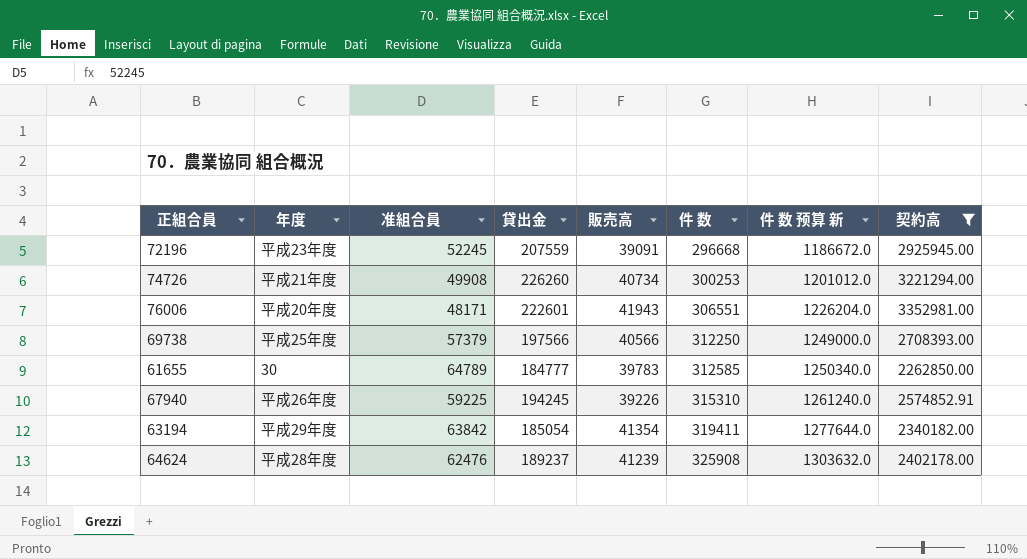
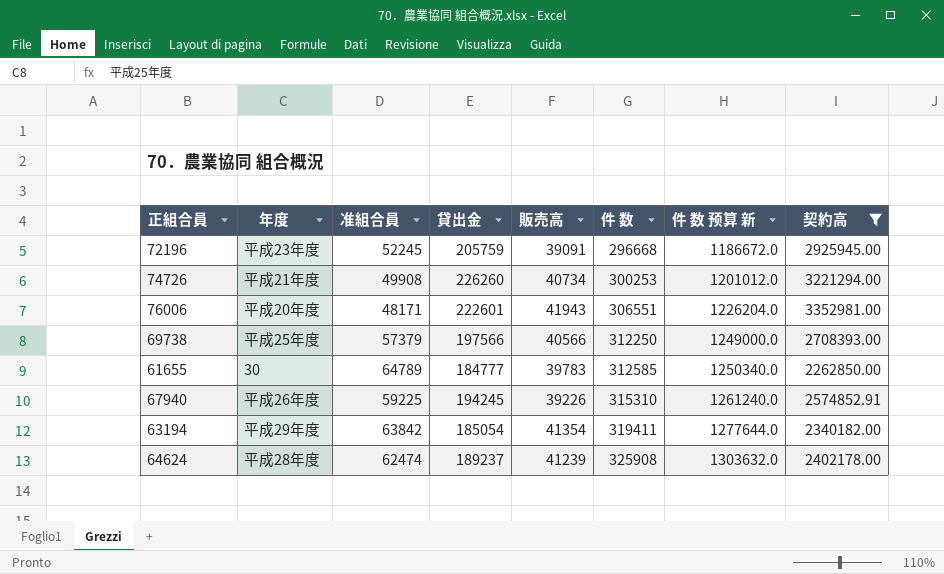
72196 | 貸出金: 207559 -> 205759
64624 | 准組合員: 62476 -> 62474

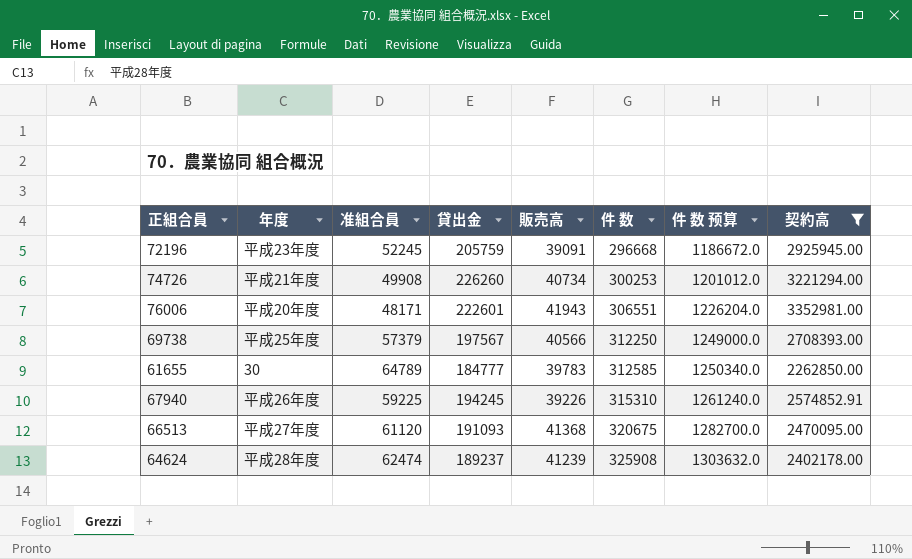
column name: 件 数 预算 新 -> 件 数 预算
row 63194: 平成29年度 | 63842 | 185054 | 41354 | 319411 | 1277644.0 | 2340182.00 -> none
69738 | 貸出金: 197566 -> 197567
row 66513: none -> 平成27年度 | 61120 | 191093 | 41368 | 320675 | 1282700.0 | 2470095.00

